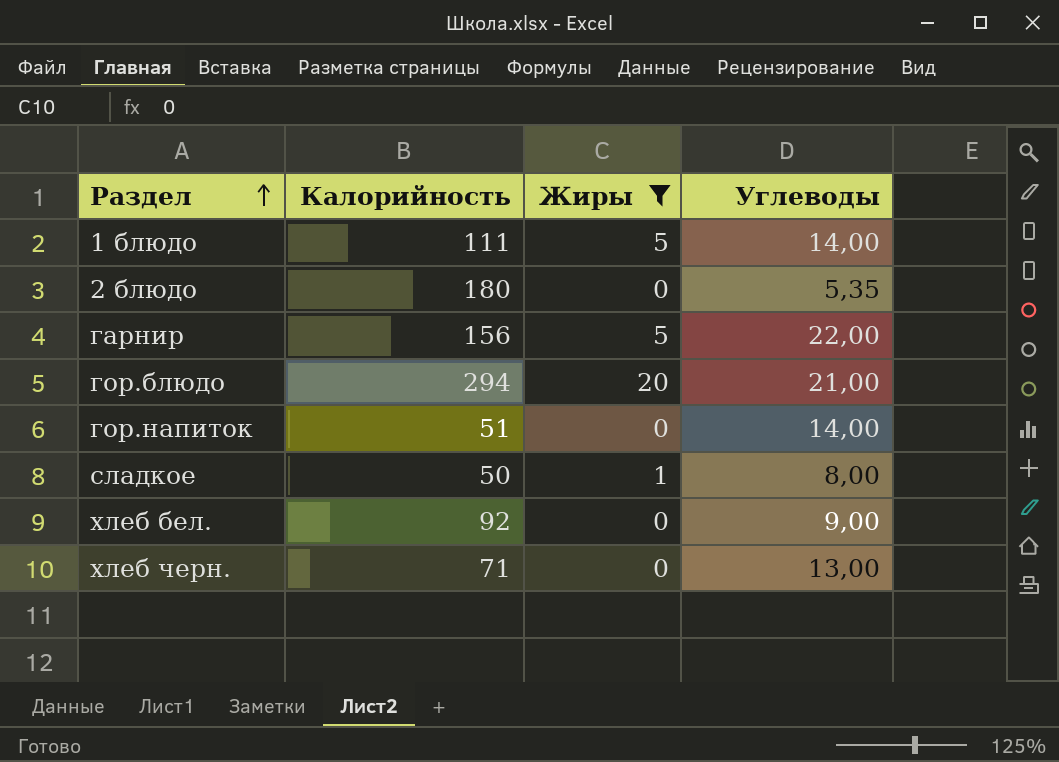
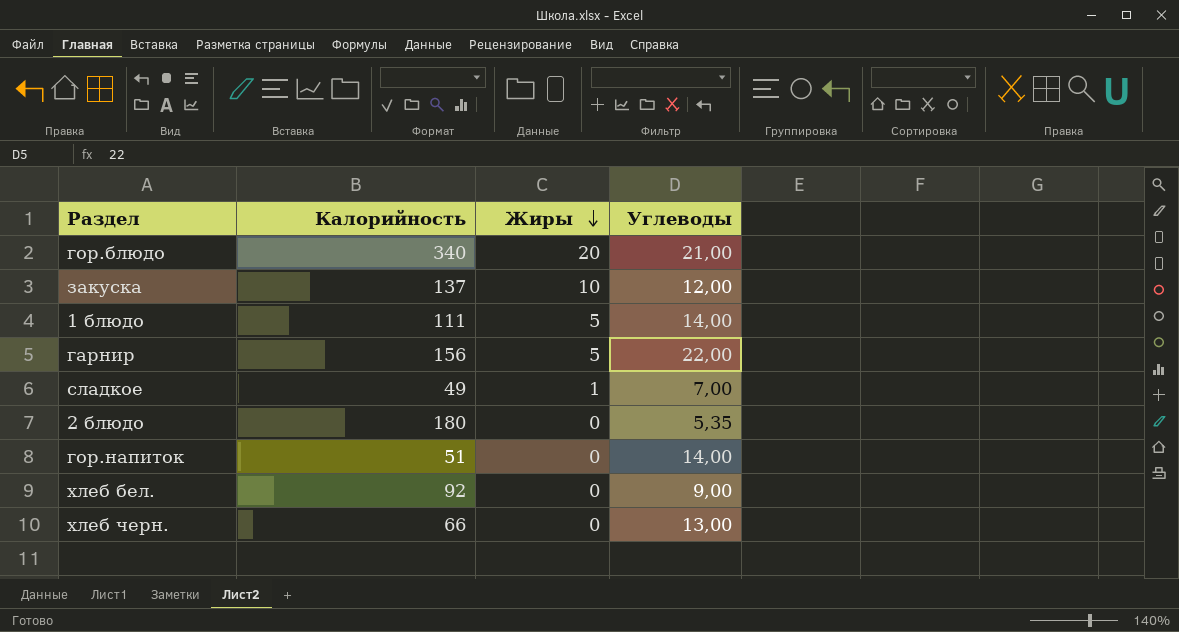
filter: Жиры != 10 -> none
row order: Раздел ascending -> Жиры descending
гор.блюдо | Калорийность: 294 -> 340
сладкое | Калорийность: 50 -> 49
сладкое | Углеводы: 8,00 -> 7,00
хлеб черн. | Калорийность: 71 -> 66

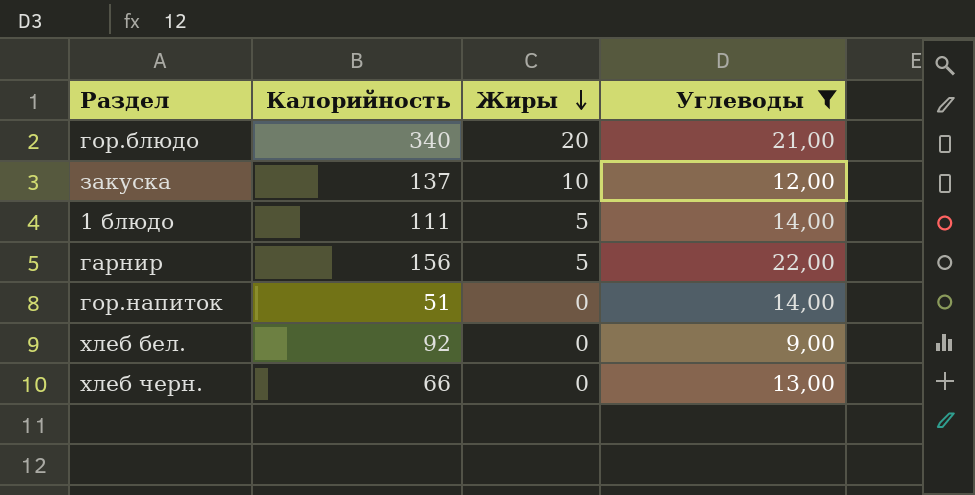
filter: none -> Углеводы >= 9,00

